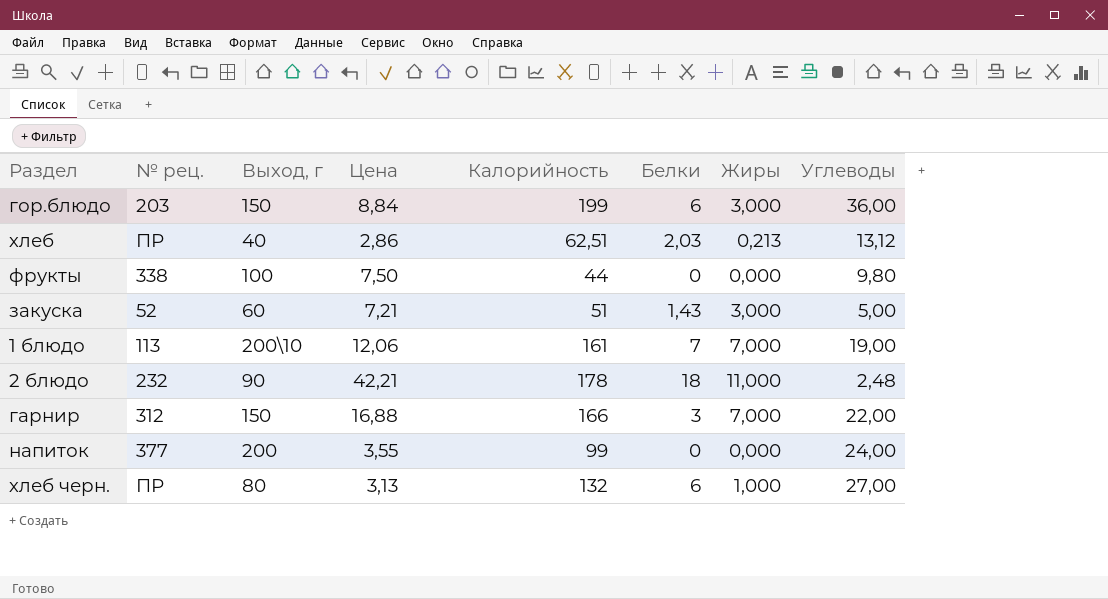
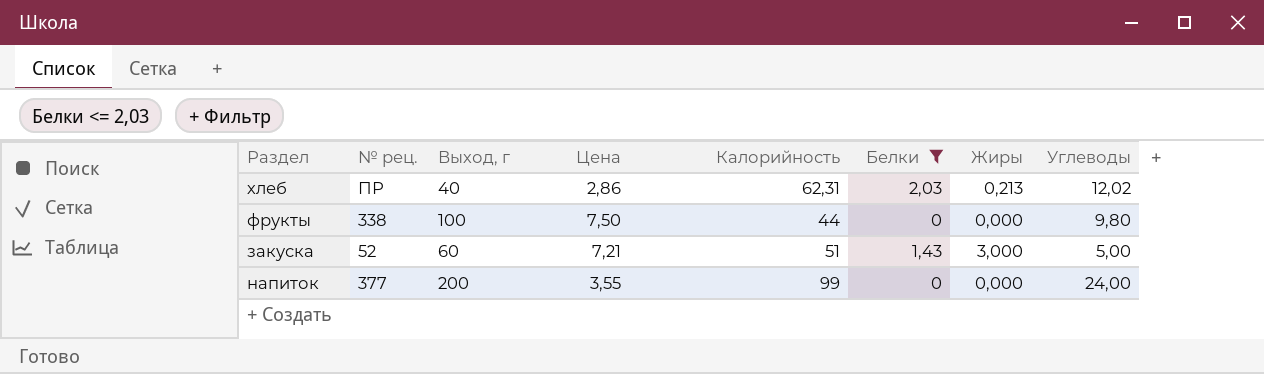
filter: none -> Белки <= 2,03
хлеб | Калорийность: 62,51 -> 62,31
хлеб | Углеводы: 13,12 -> 12,02

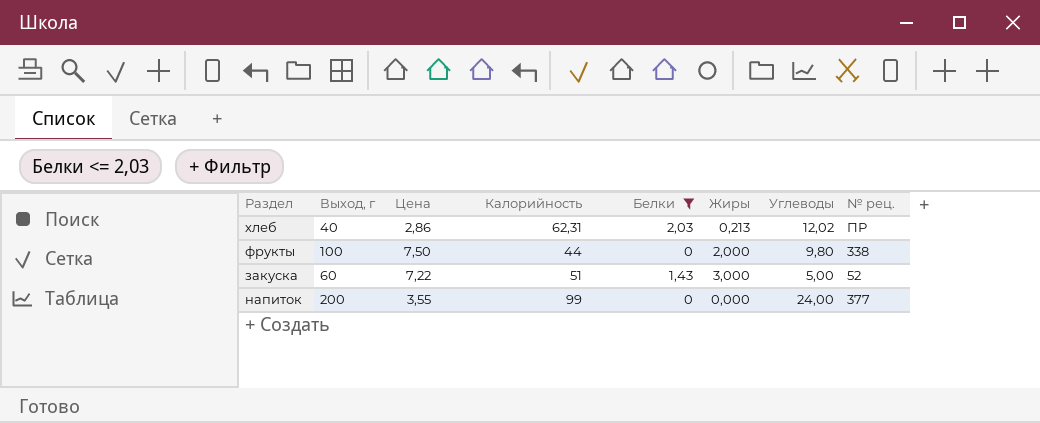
column № рец. | position: 2 -> 8
фрукты | Жиры: 0,000 -> 2,000
закуска | Цена: 7,21 -> 7,22

